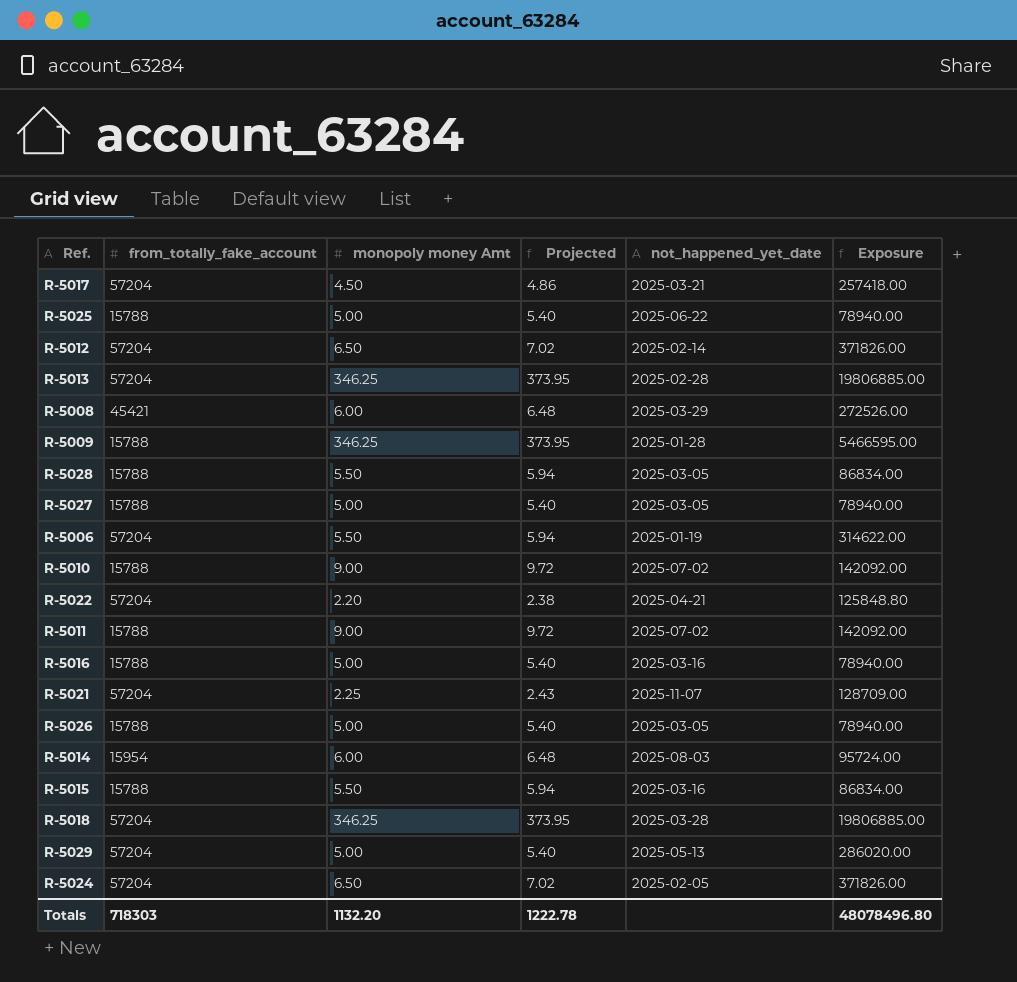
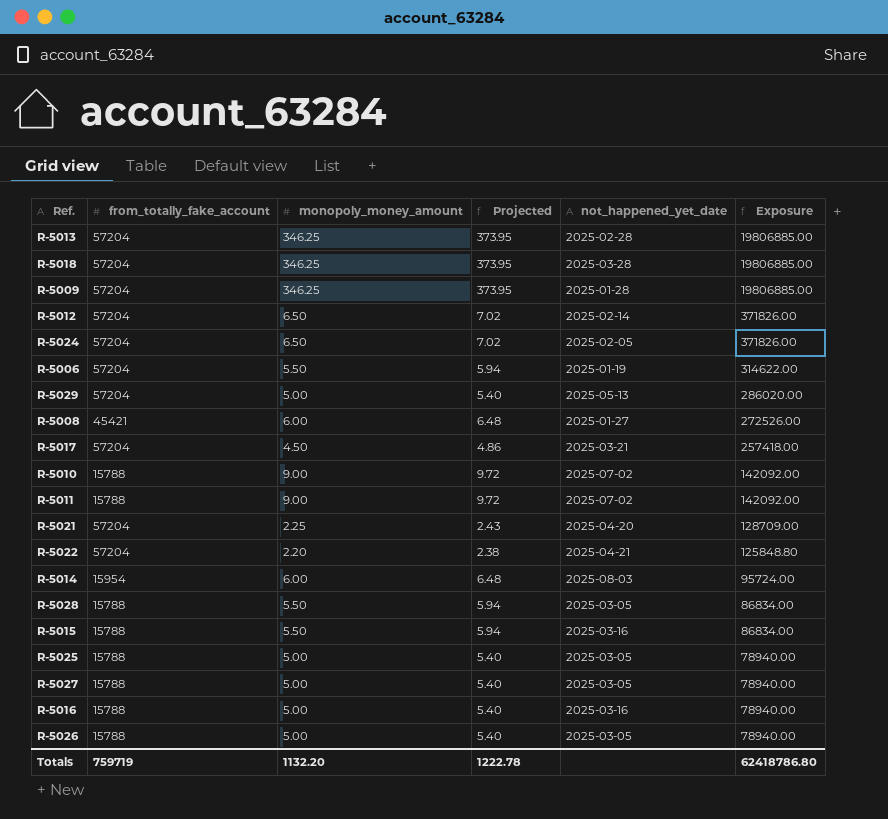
row order: none -> Exposure descending
column name: monopoly money Amt -> monopoly_money_amount
R-5009 | from_totally_fake_account: 15788 -> 57204
R-5009 | Exposure: 5466595.00 -> 19806885.00
R-5008 | not_happened_yet_date: 2025-03-29 -> 2025-01-27
R-5021 | not_happened_yet_date: 2025-11-07 -> 2025-04-20
R-5025 | not_happened_yet_date: 2025-06-22 -> 2025-03-05
Totals | from_totally_fake_account: 718303 -> 759719
Totals | Exposure: 48078496.80 -> 62418786.80

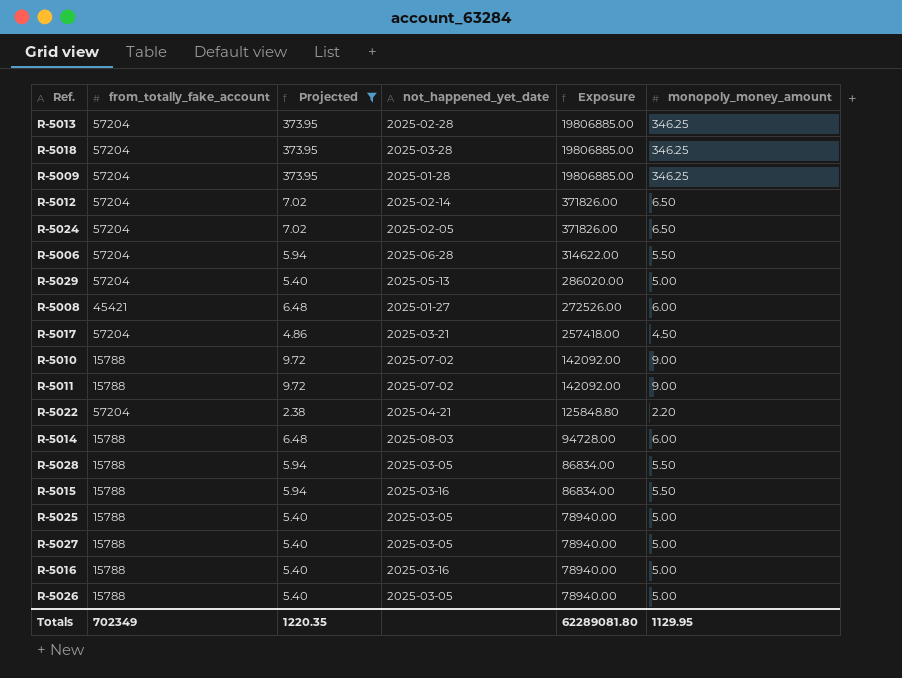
filter: none -> Projected != 2.43
column monopoly_money_amount | position: 3 -> 6
R-5006 | not_happened_yet_date: 2025-01-19 -> 2025-06-28
R-5014 | from_totally_fake_account: 15954 -> 15788
R-5014 | Exposure: 95724.00 -> 94728.00
Totals | from_totally_fake_account: 759719 -> 702349
Totals | Projected: 1222.78 -> 1220.35
Totals | Exposure: 62418786.80 -> 62289081.80
Totals | monopoly_money_amount: 1132.20 -> 1129.95

